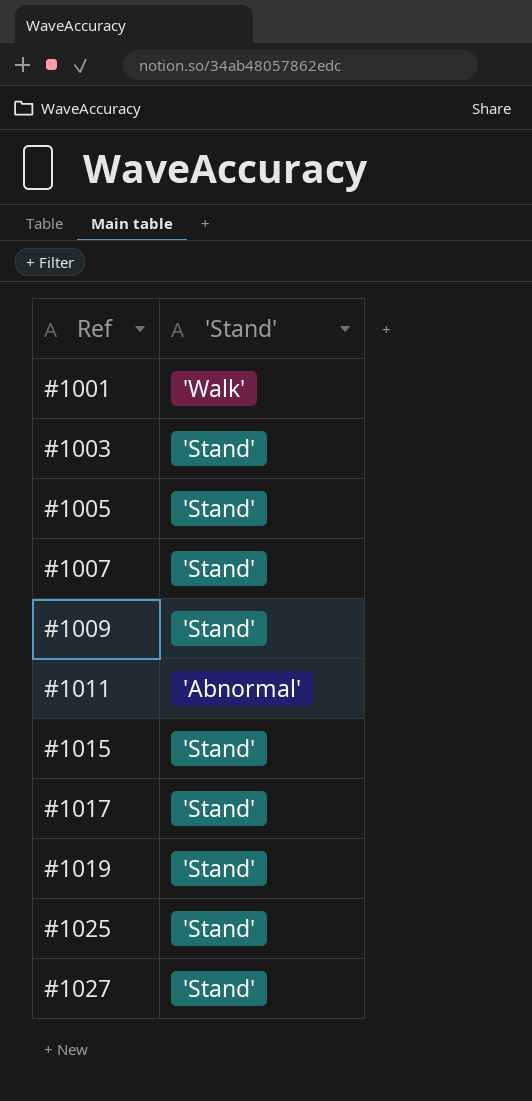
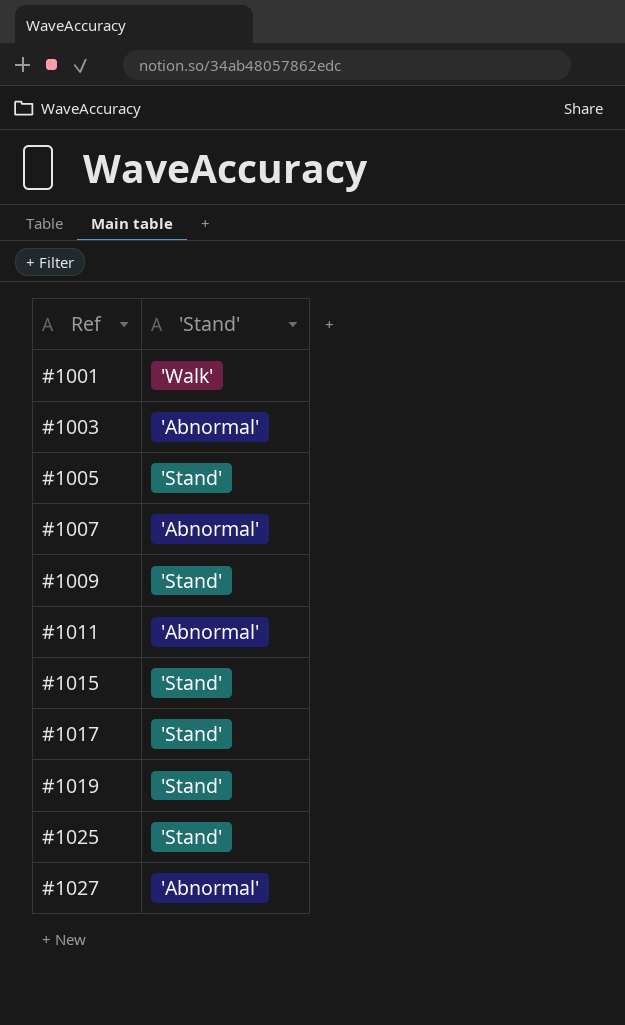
#1003 | 'Stand': 'Stand' -> 'Abnormal'
#1007 | 'Stand': 'Stand' -> 'Abnormal'
#1027 | 'Stand': 'Stand' -> 'Abnormal'

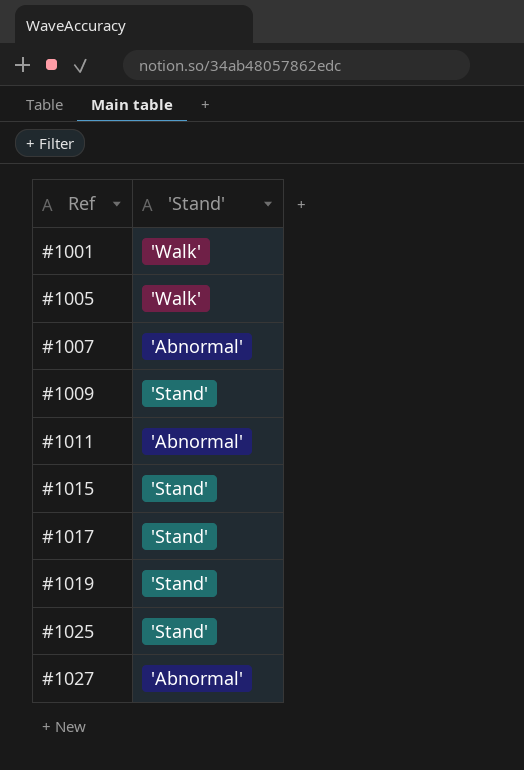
row #1003: 'Abnormal' -> none
#1005 | 'Stand': 'Stand' -> 'Walk'

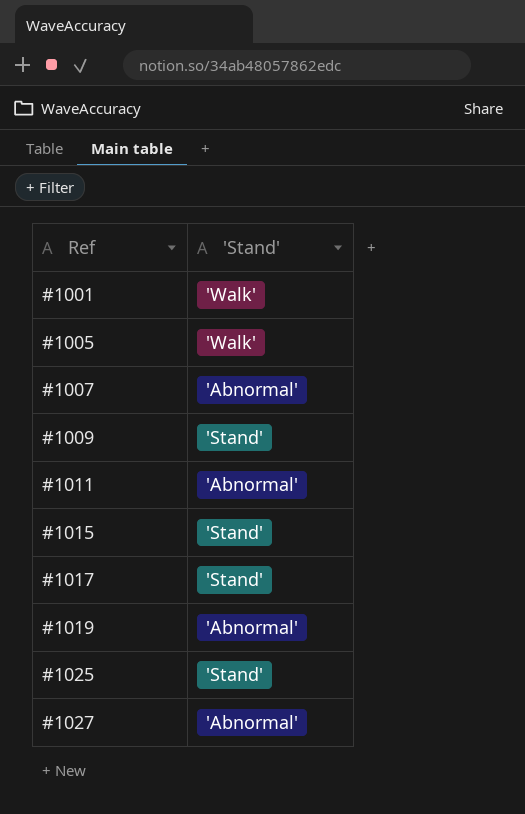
#1019 | 'Stand': 'Stand' -> 'Abnormal'

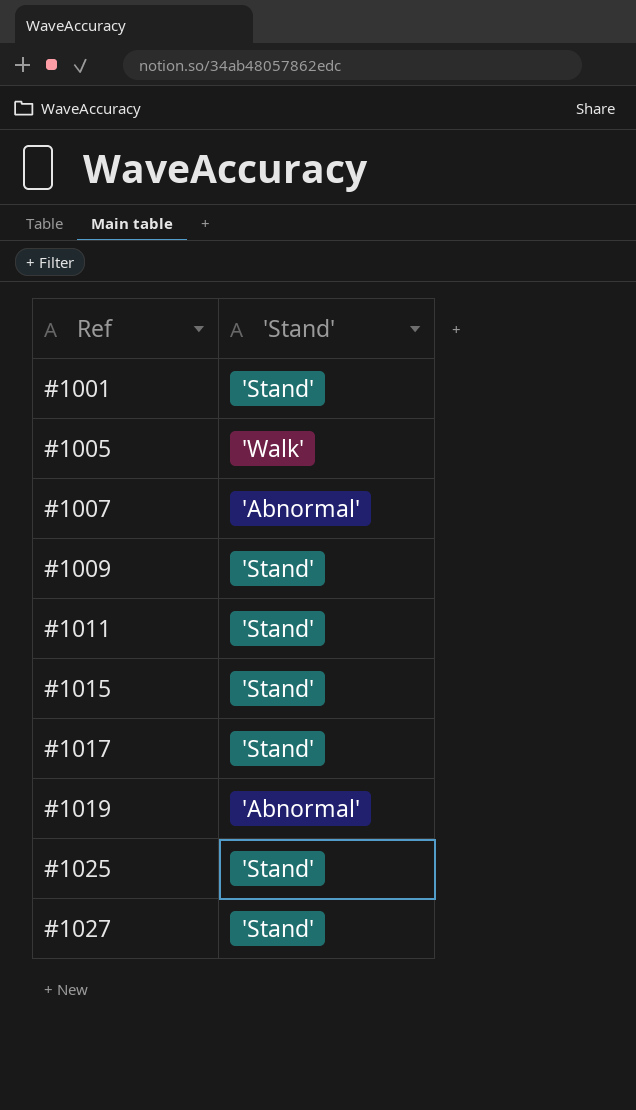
#1001 | 'Stand': 'Walk' -> 'Stand'
#1011 | 'Stand': 'Abnormal' -> 'Stand'
#1027 | 'Stand': 'Abnormal' -> 'Stand'

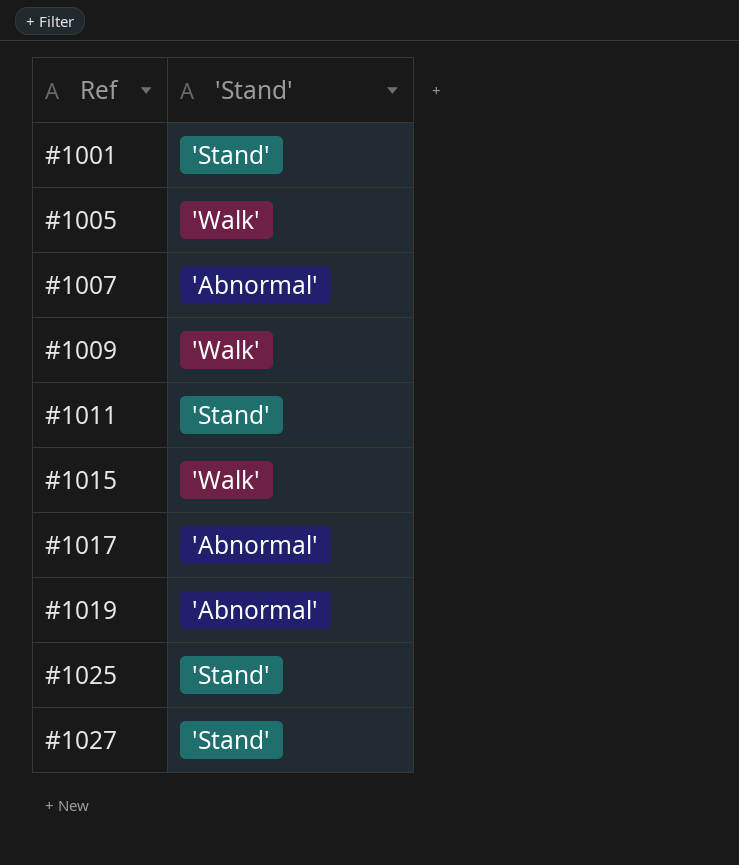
#1009 | 'Stand': 'Stand' -> 'Walk'
#1015 | 'Stand': 'Stand' -> 'Walk'
#1017 | 'Stand': 'Stand' -> 'Abnormal'

